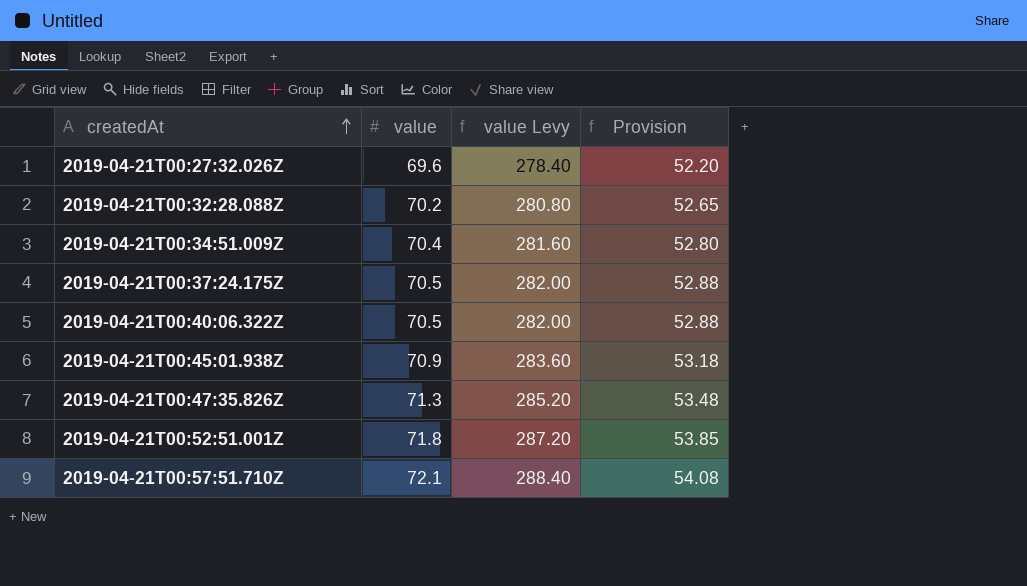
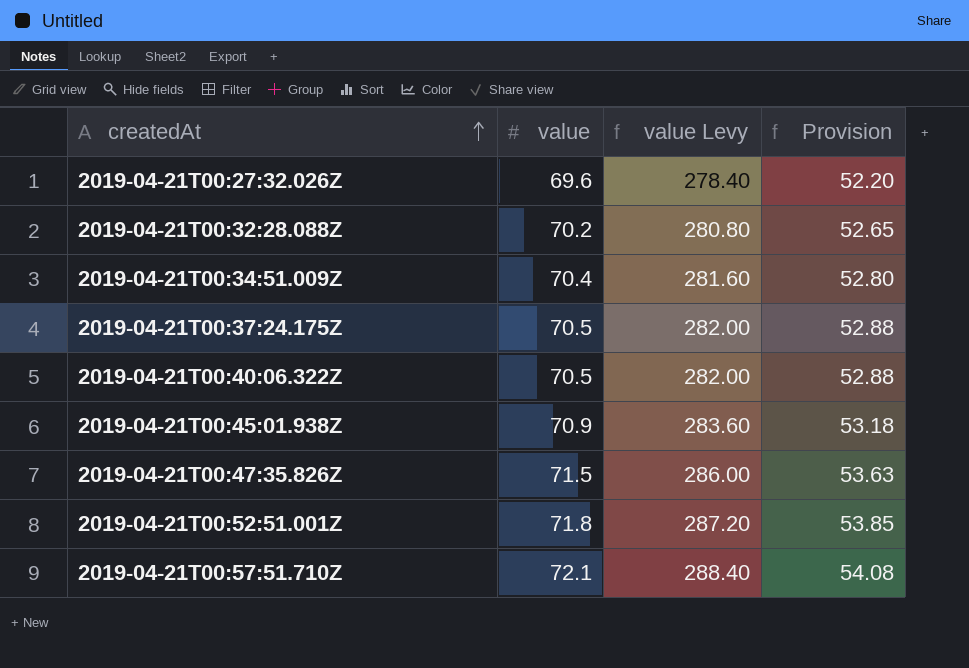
2019-04-21T00:47:35.826Z | value: 71.3 -> 71.5
2019-04-21T00:47:35.826Z | value Levy: 285.20 -> 286.00
2019-04-21T00:47:35.826Z | Provision: 53.48 -> 53.63

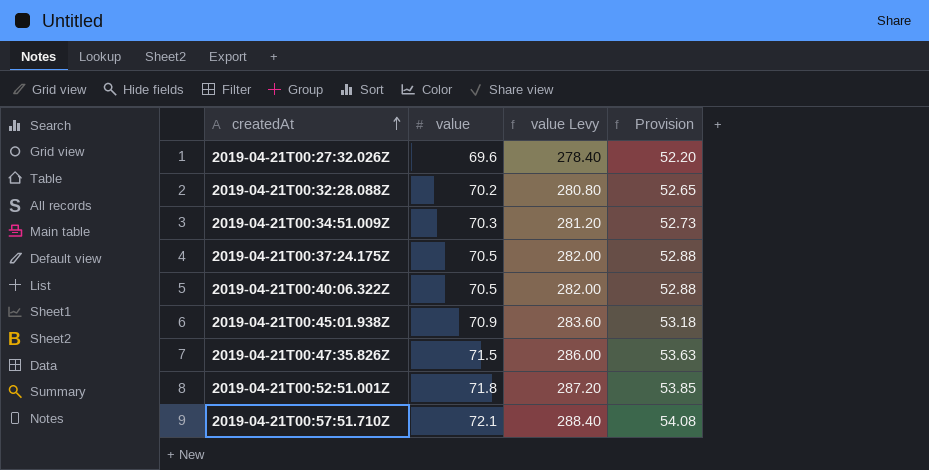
2019-04-21T00:34:51.009Z | value: 70.4 -> 70.3
2019-04-21T00:34:51.009Z | value Levy: 281.60 -> 281.20
2019-04-21T00:34:51.009Z | Provision: 52.80 -> 52.73

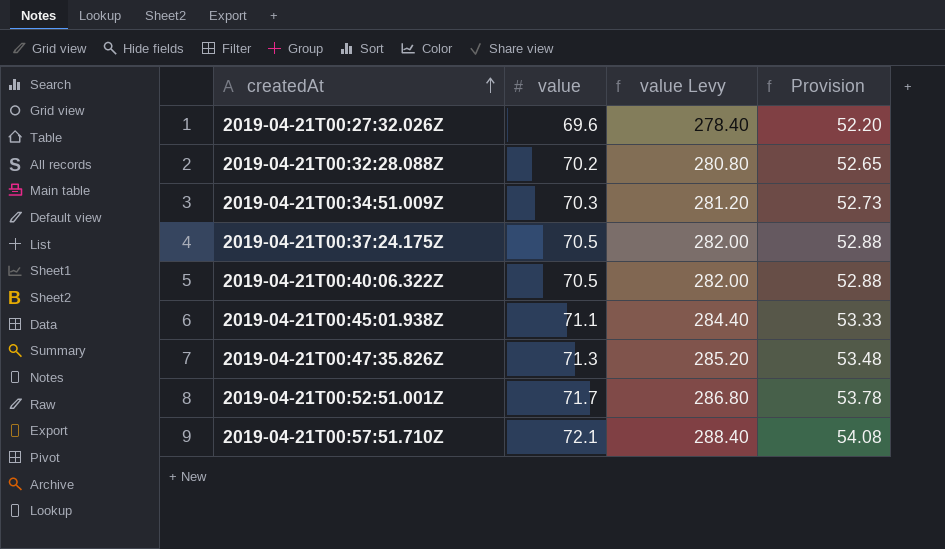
2019-04-21T00:45:01.938Z | value: 70.9 -> 71.1
2019-04-21T00:45:01.938Z | value Levy: 283.60 -> 284.40
2019-04-21T00:45:01.938Z | Provision: 53.18 -> 53.33
2019-04-21T00:47:35.826Z | value: 71.5 -> 71.3
2019-04-21T00:47:35.826Z | value Levy: 286.00 -> 285.20
2019-04-21T00:47:35.826Z | Provision: 53.63 -> 53.48
2019-04-21T00:52:51.001Z | value: 71.8 -> 71.7
2019-04-21T00:52:51.001Z | value Levy: 287.20 -> 286.80
2019-04-21T00:52:51.001Z | Provision: 53.85 -> 53.78

